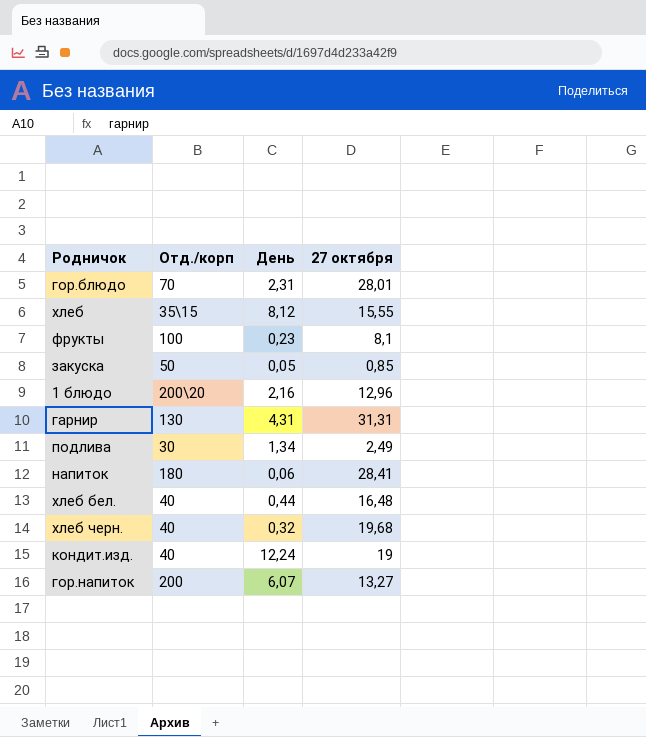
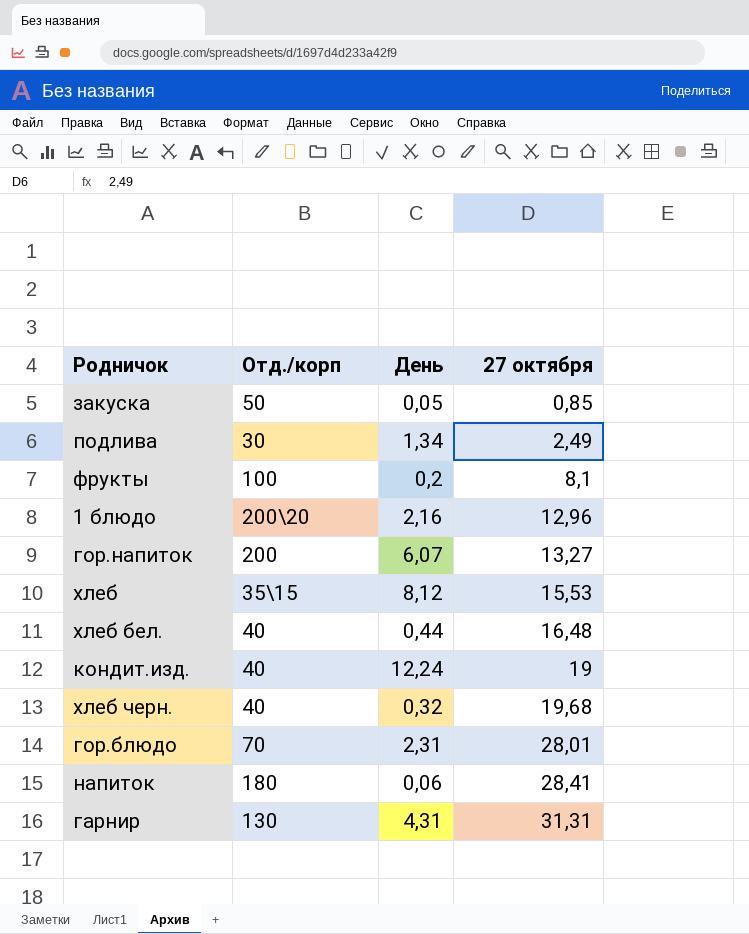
row order: none -> 27 октября ascending
фрукты | День: 0,23 -> 0,2
хлеб | 27 октября: 15,55 -> 15,53

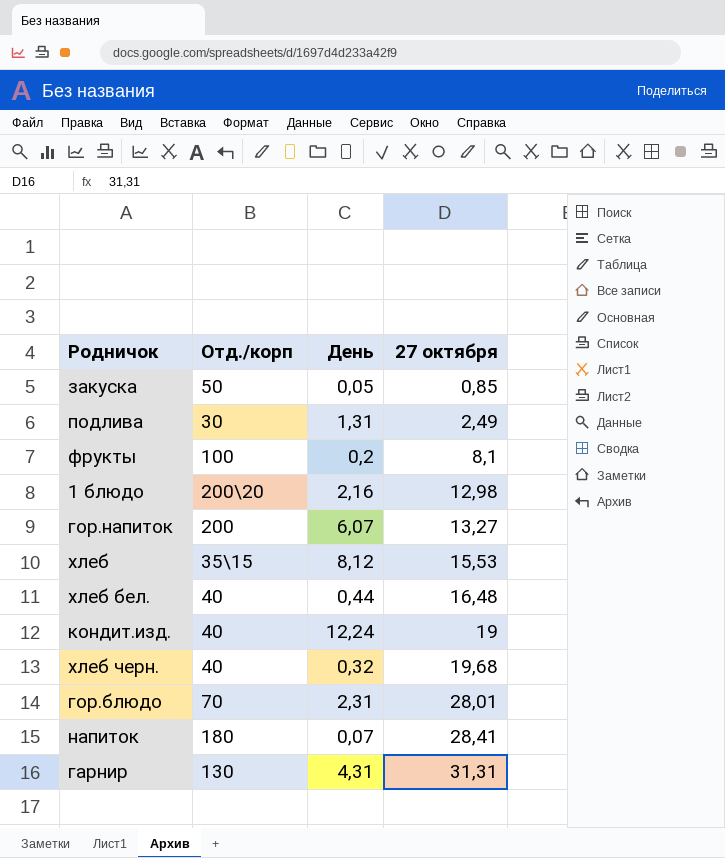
подлива | День: 1,34 -> 1,31
1 блюдо | 27 октября: 12,96 -> 12,98
напиток | День: 0,06 -> 0,07

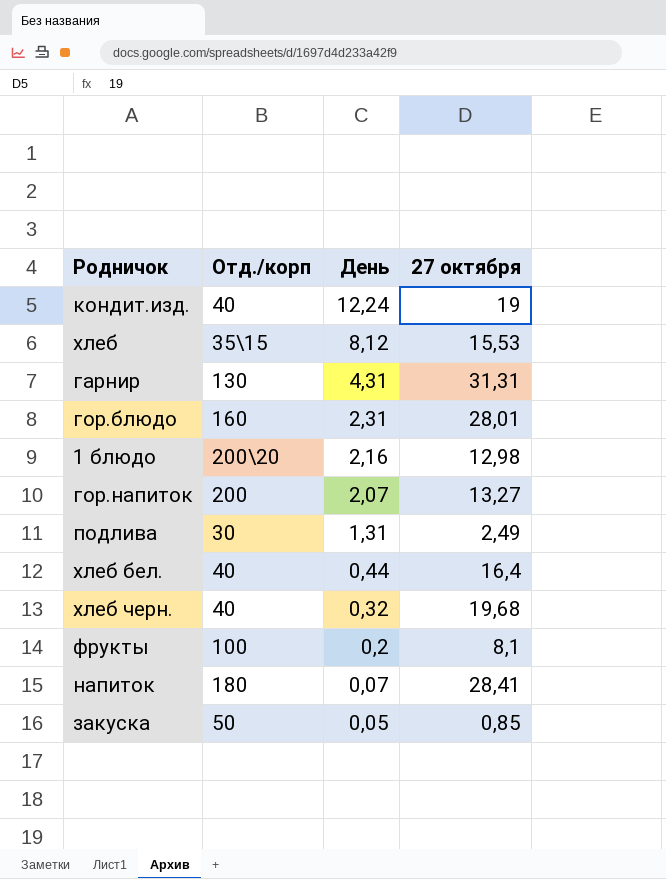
row order: 27 октября ascending -> День descending
гор.блюдо | Отд./корп: 70 -> 160
гор.напиток | День: 6,07 -> 2,07
хлеб бел. | 27 октября: 16,48 -> 16,4

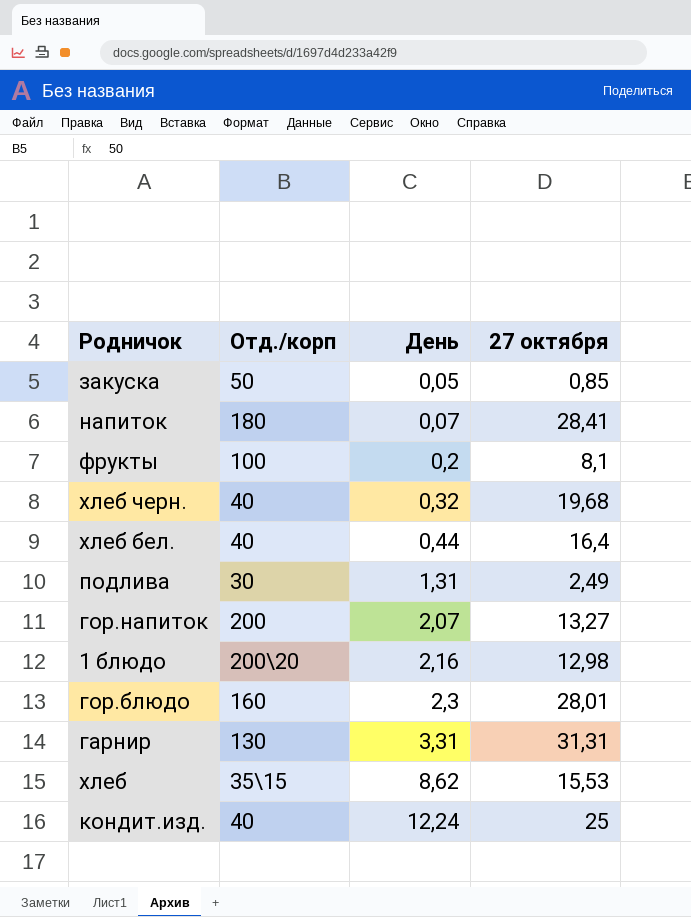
row order: День descending -> День ascending
гор.блюдо | День: 2,31 -> 2,3
гарнир | День: 4,31 -> 3,31
хлеб | День: 8,12 -> 8,62
кондит.изд. | 27 октября: 19 -> 25

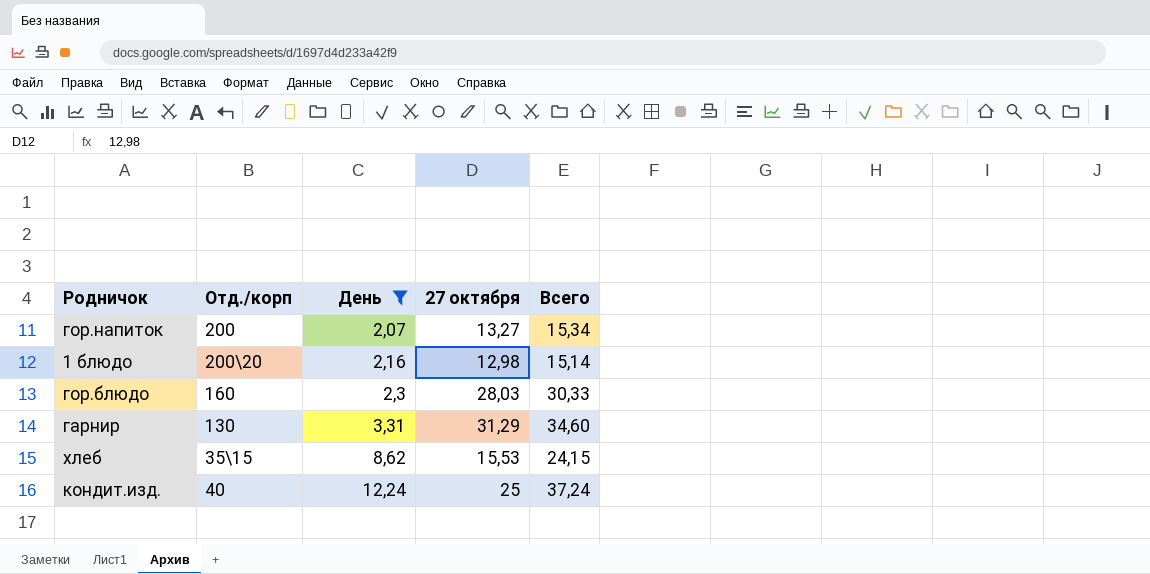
filter: none -> День >= 2,07
column Всего | formula: none -> [День] + [27 октября]
гор.блюдо | 27 октября: 28,01 -> 28,03
гарнир | 27 октября: 31,31 -> 31,29

